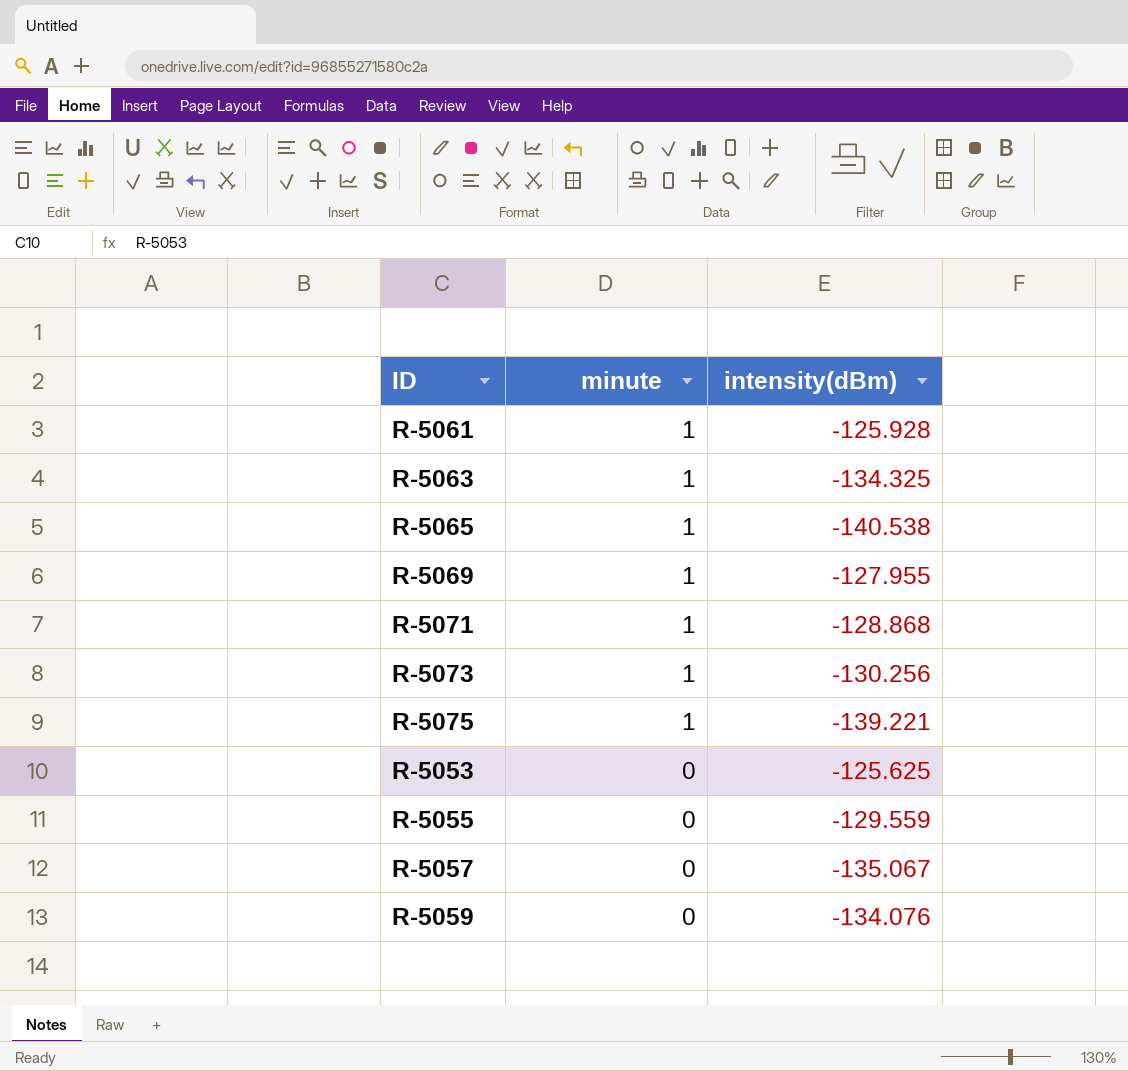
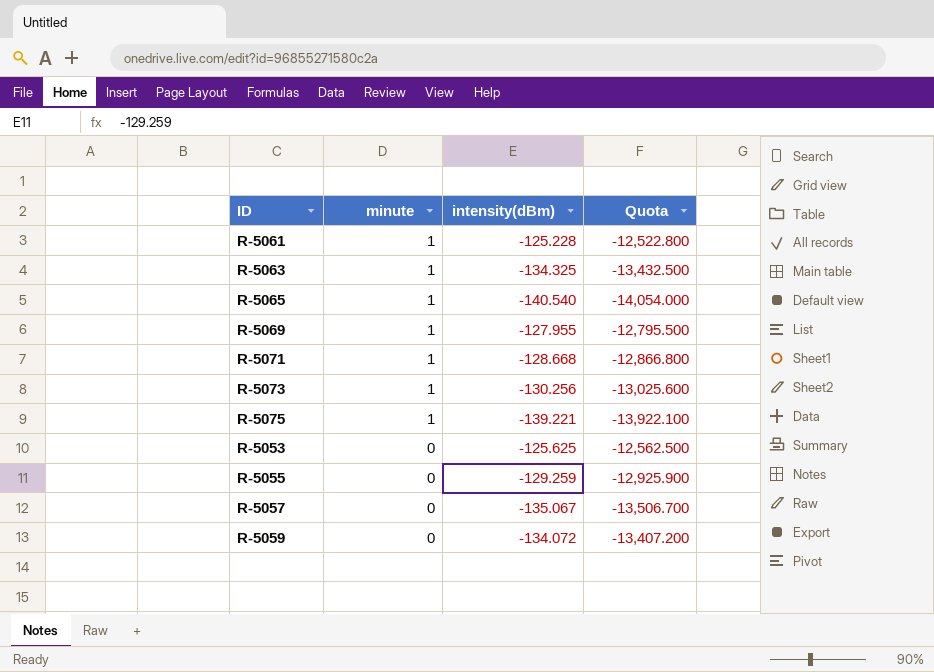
column Quota | formula: none -> [intensity(dBm)] * 100
R-5061 | intensity(dBm): -125.928 -> -125.228
R-5065 | intensity(dBm): -140.538 -> -140.540
R-5071 | intensity(dBm): -128.868 -> -128.668
R-5055 | intensity(dBm): -129.559 -> -129.259
R-5059 | intensity(dBm): -134.076 -> -134.072

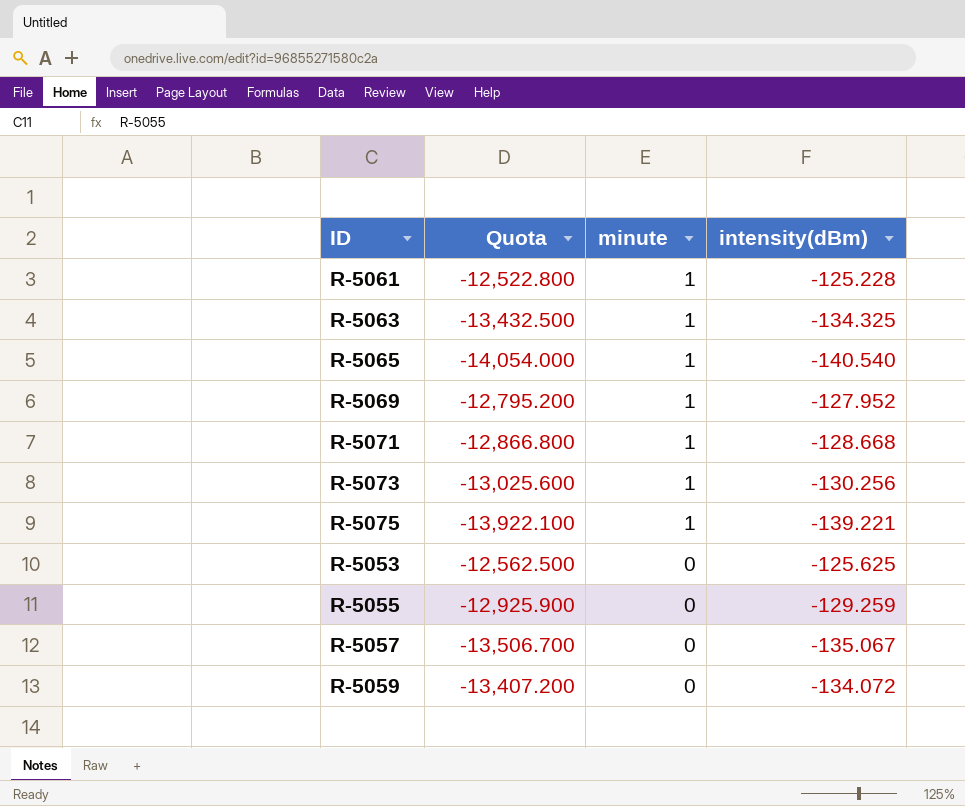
column Quota | position: 4 -> 2
R-5069 | Quota: -12,795.500 -> -12,795.200
R-5069 | intensity(dBm): -127.955 -> -127.952

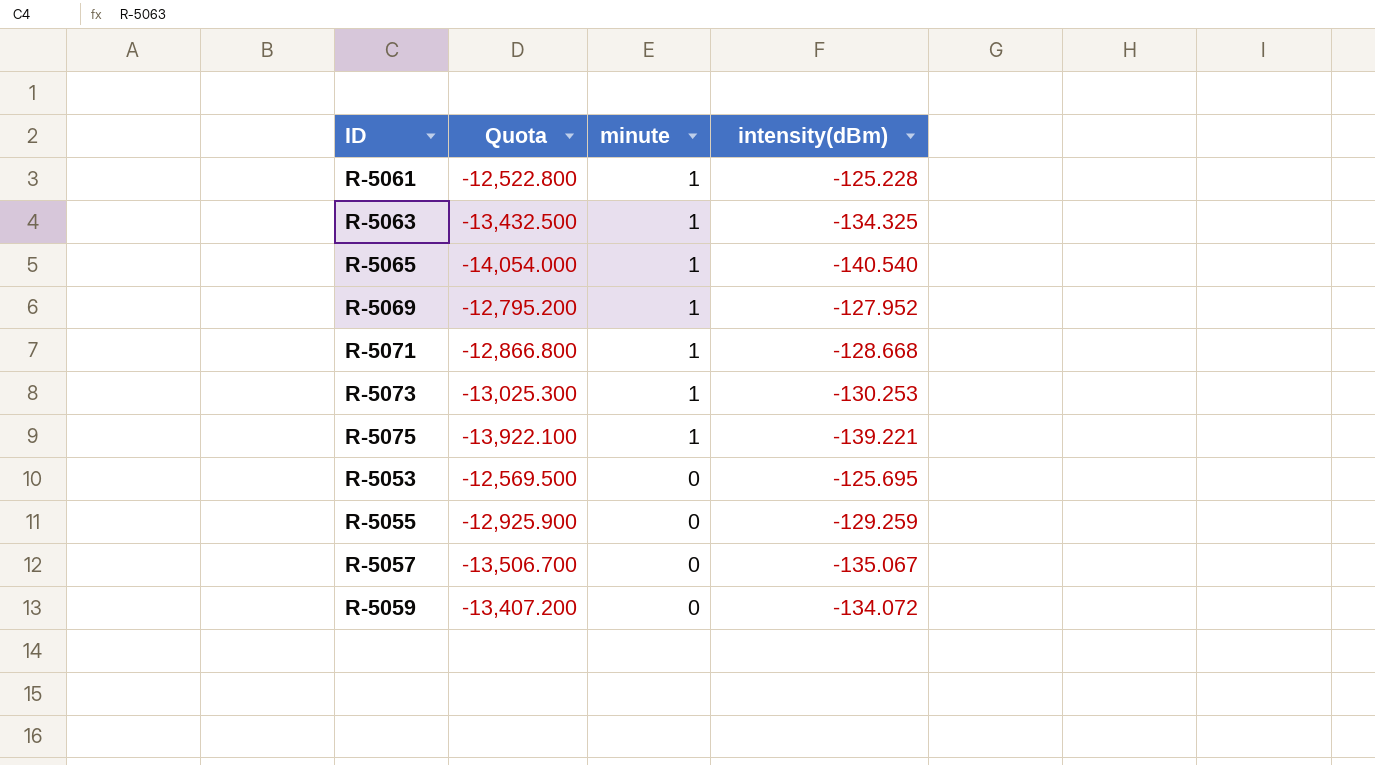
R-5073 | Quota: -13,025.600 -> -13,025.300
R-5073 | intensity(dBm): -130.256 -> -130.253
R-5053 | Quota: -12,562.500 -> -12,569.500
R-5053 | intensity(dBm): -125.625 -> -125.695

